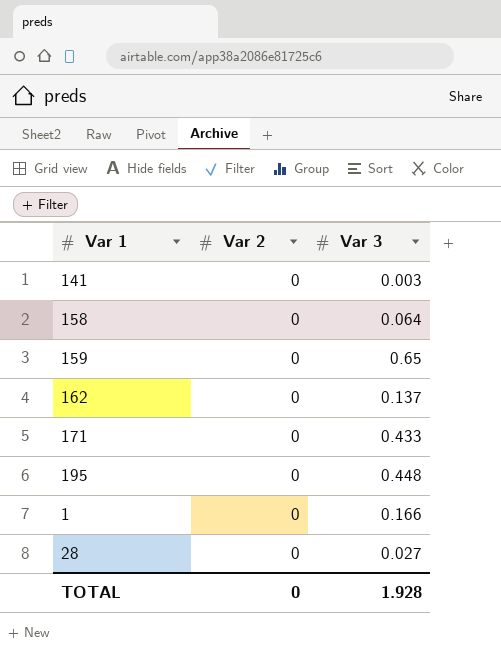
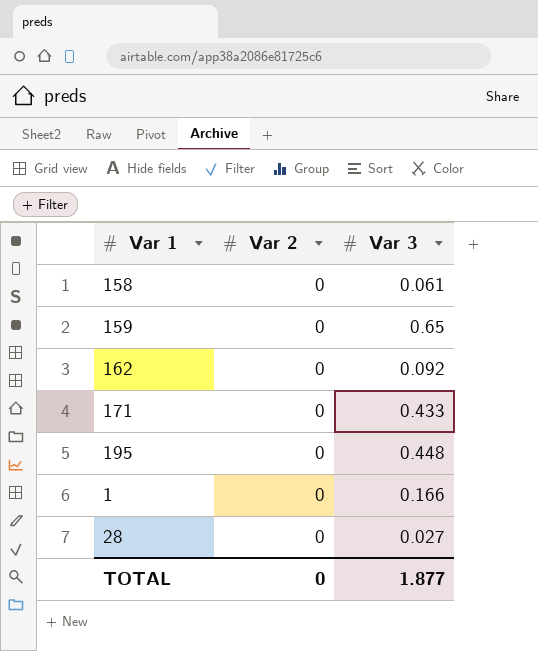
row 141: 0 | 0.003 -> none
158 | Var 3: 0.064 -> 0.061
162 | Var 3: 0.137 -> 0.092
TOTAL | Var 3: 1.928 -> 1.877

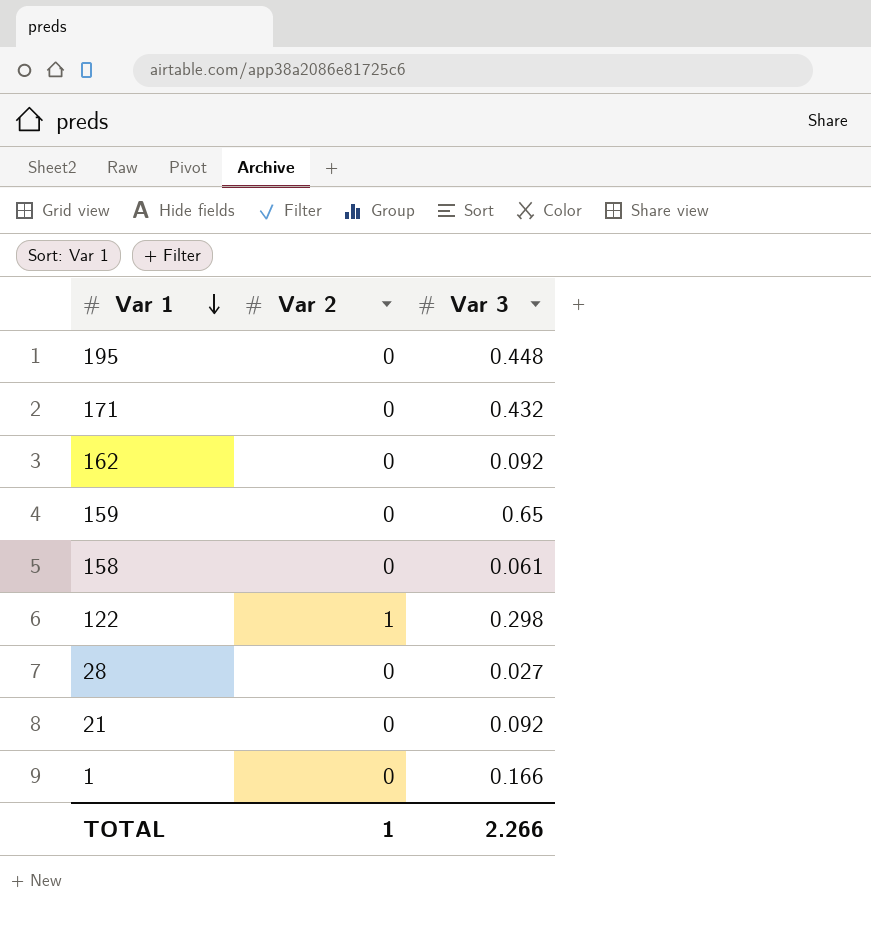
row order: none -> Var 1 descending
171 | Var 3: 0.433 -> 0.432
row 122: none -> 1 | 0.298
row 21: none -> 0 | 0.092
TOTAL | Var 2: 0 -> 1
TOTAL | Var 3: 1.877 -> 2.266

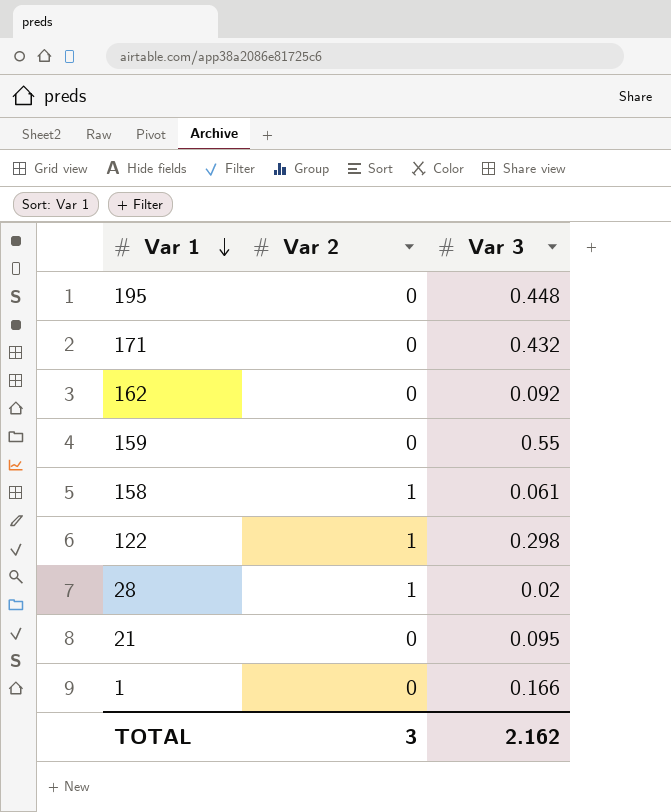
159 | Var 3: 0.65 -> 0.55
158 | Var 2: 0 -> 1
28 | Var 2: 0 -> 1
28 | Var 3: 0.027 -> 0.02
21 | Var 3: 0.092 -> 0.095
TOTAL | Var 2: 1 -> 3
TOTAL | Var 3: 2.266 -> 2.162

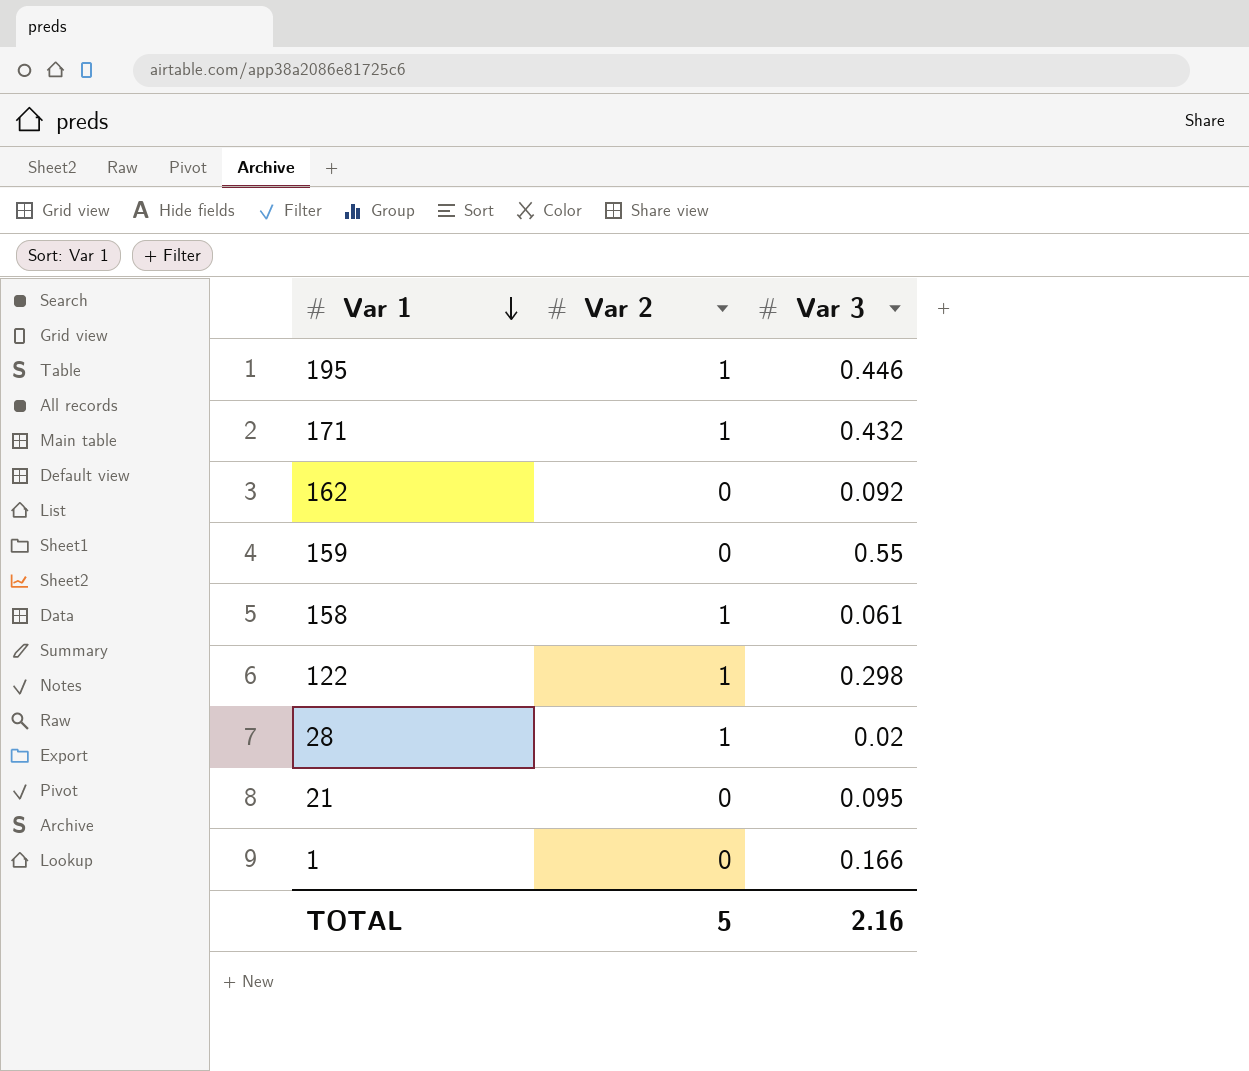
195 | Var 2: 0 -> 1
195 | Var 3: 0.448 -> 0.446
171 | Var 2: 0 -> 1
TOTAL | Var 2: 3 -> 5
TOTAL | Var 3: 2.162 -> 2.16

